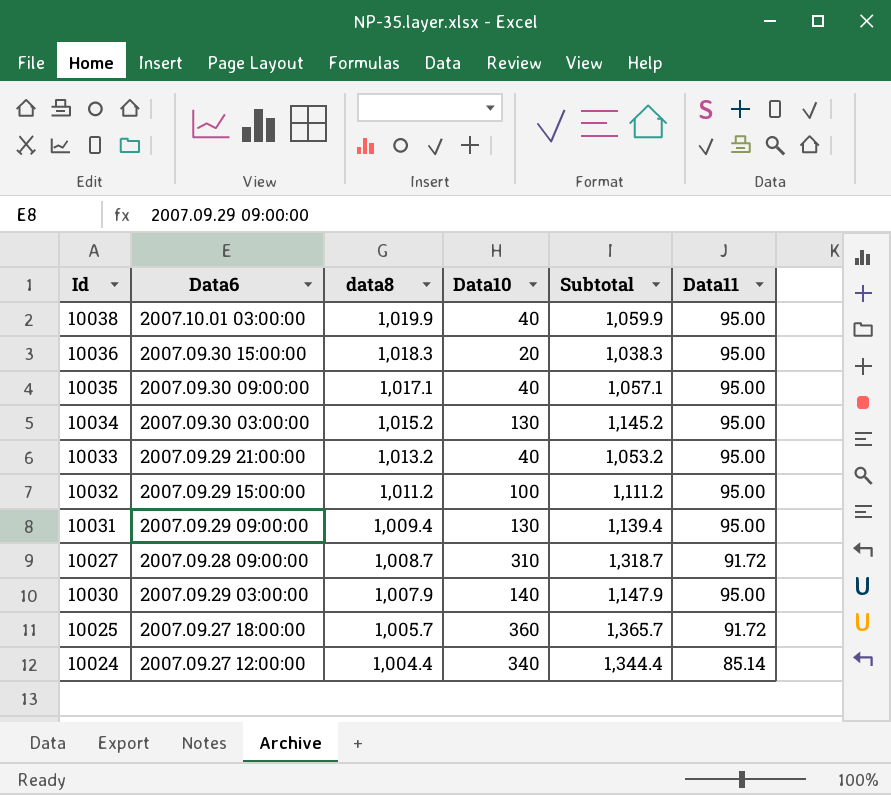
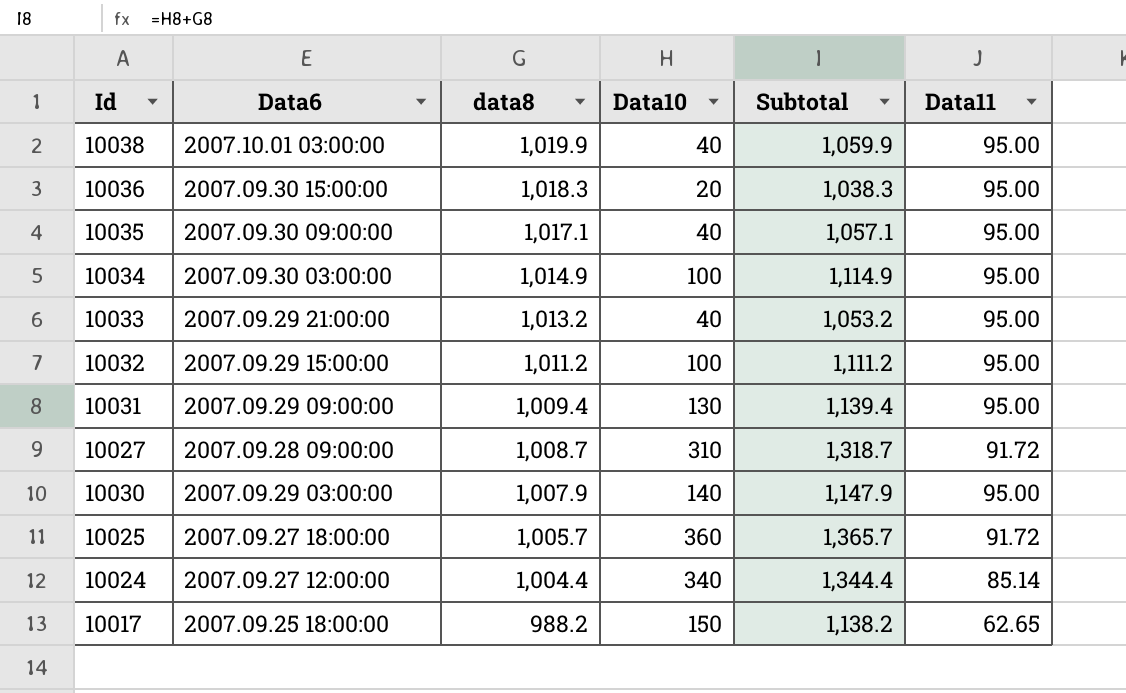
10034 | data8: 1,015.2 -> 1,014.9
10034 | Data10: 130 -> 100
10034 | Subtotal: 1,145.2 -> 1,114.9
row 10017: none -> 2007.09.25 18:00:00 | 988.2 | 150 | 1,138.2 | 62.65

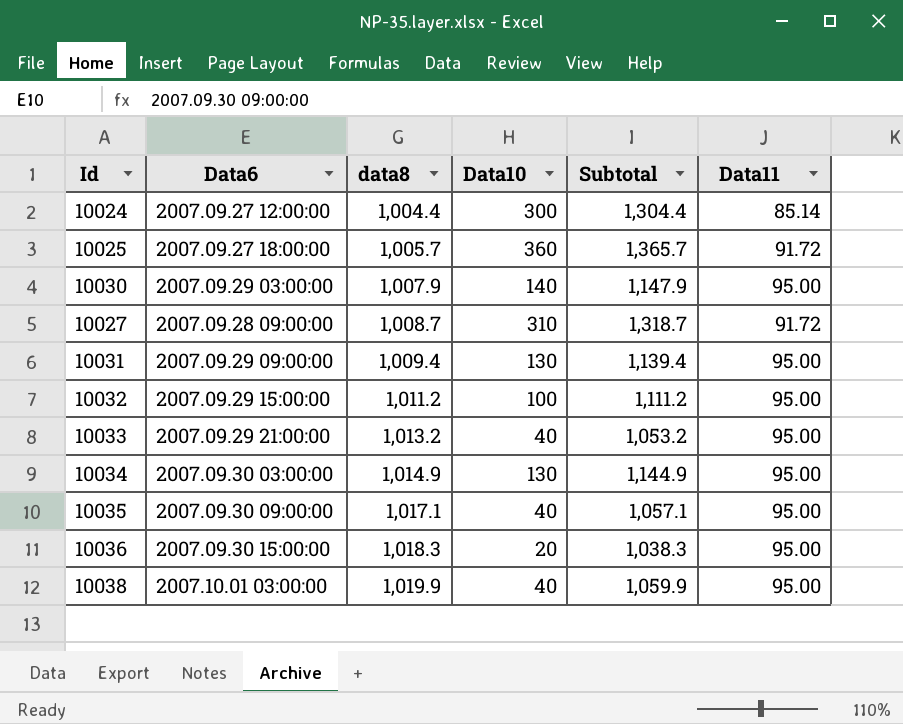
row order: data8 descending -> data8 ascending
row 10017: 2007.09.25 18:00:00 | 988.2 | 150 | 1,138.2 | 62.65 -> none
10024 | Data10: 340 -> 300
10024 | Subtotal: 1,344.4 -> 1,304.4
10034 | Data10: 100 -> 130
10034 | Subtotal: 1,114.9 -> 1,144.9

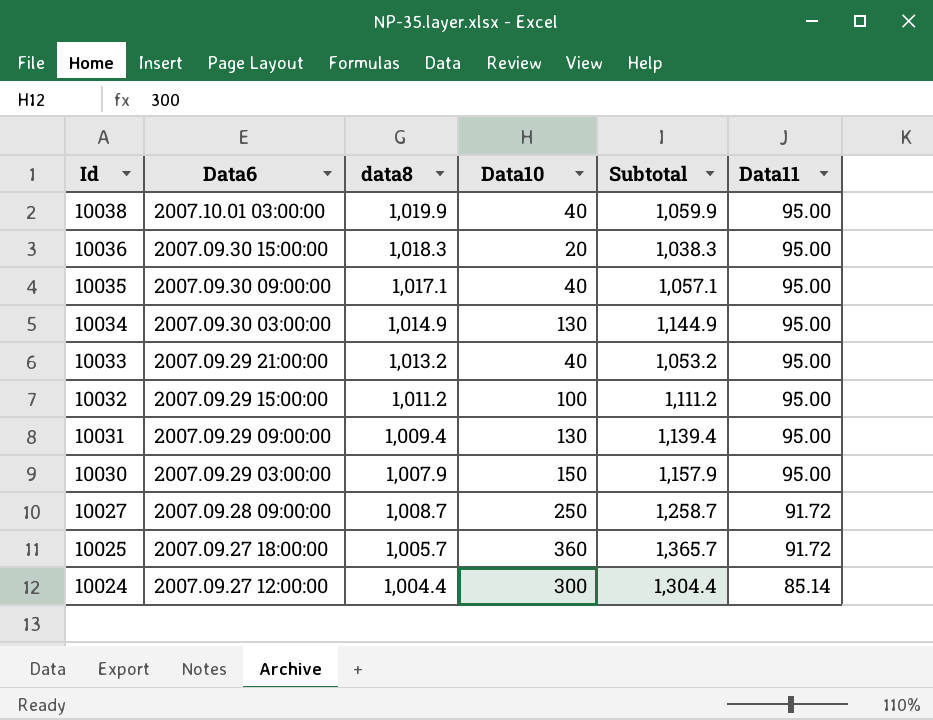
row order: data8 ascending -> Id descending
10030 | Data10: 140 -> 150
10030 | Subtotal: 1,147.9 -> 1,157.9
10027 | Data10: 310 -> 250
10027 | Subtotal: 1,318.7 -> 1,258.7

